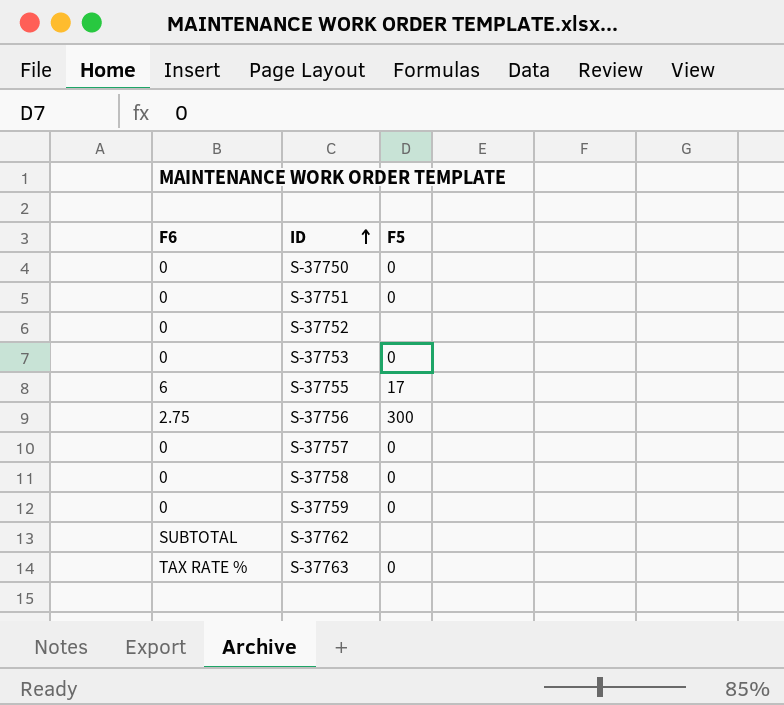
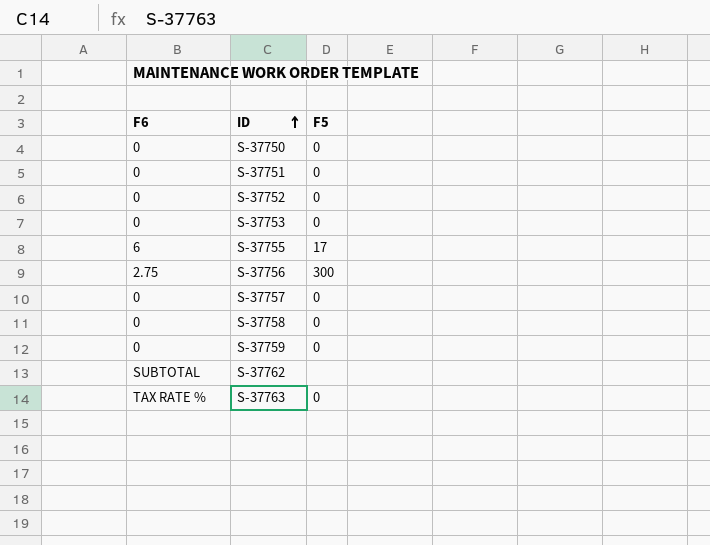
S-37752 | F5: none -> 0

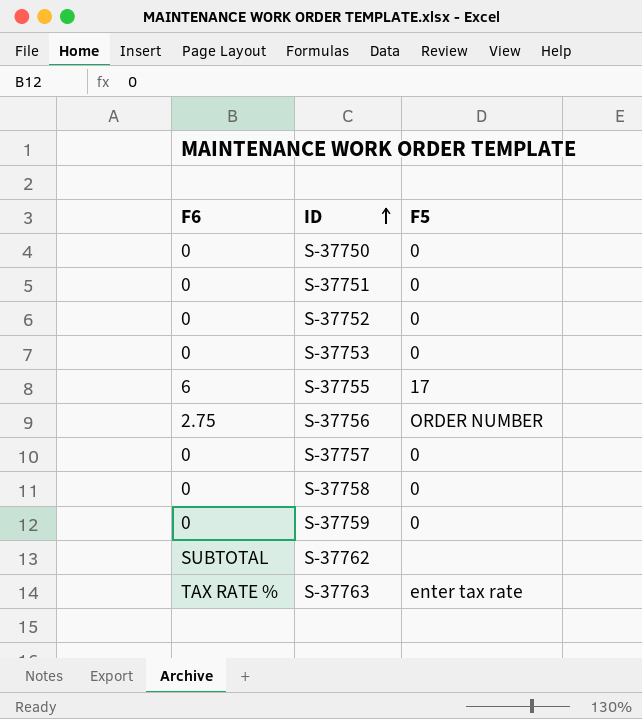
S-37756 | F5: 300 -> ORDER NUMBER
S-37763 | F5: 0 -> enter tax rate

